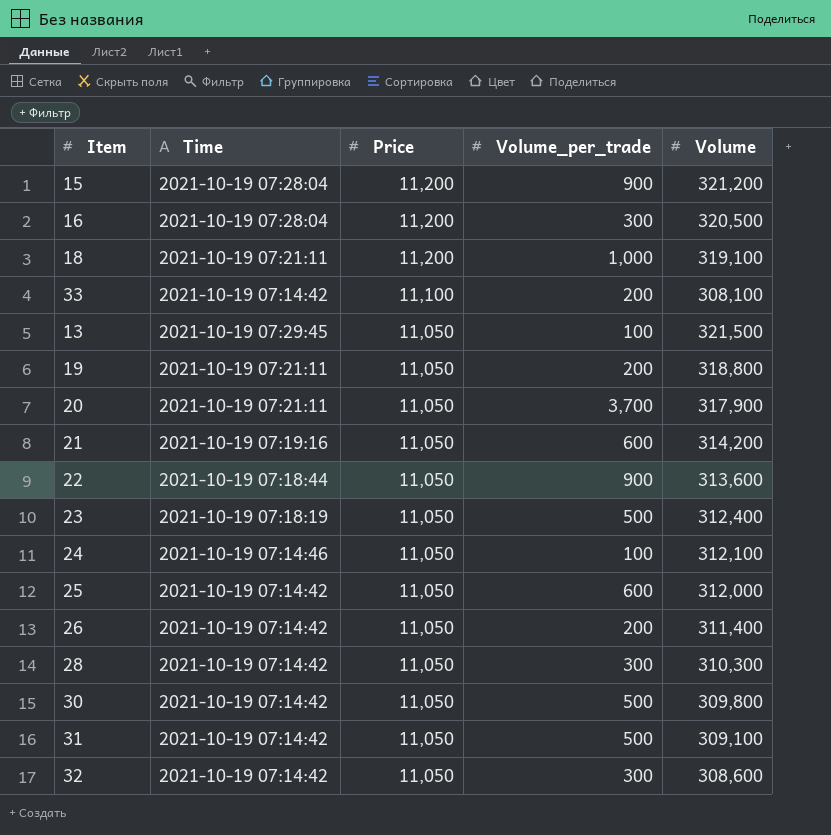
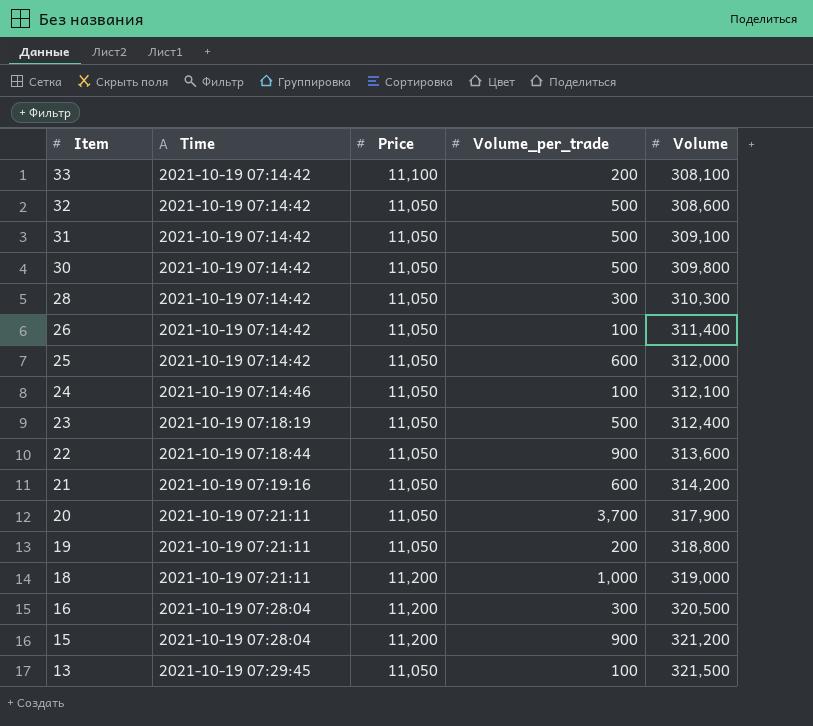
row order: Price descending -> Item descending
32 | Volume_per_trade: 300 -> 500
26 | Volume_per_trade: 200 -> 100
18 | Volume: 319,100 -> 319,000

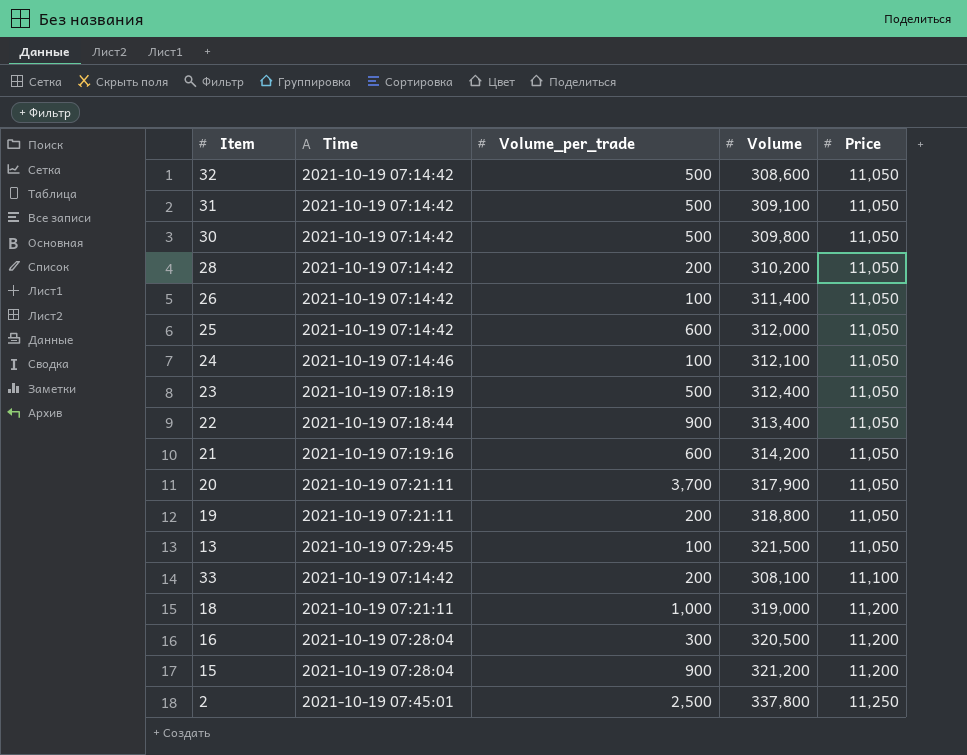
row order: Item descending -> Price ascending
column Price | position: 3 -> 5
28 | Volume_per_trade: 300 -> 200
28 | Volume: 310,300 -> 310,200
22 | Volume: 313,600 -> 313,400
row 2: none -> 2021-10-19 07:45:01 | 2,500 | 337,800 | 11,250

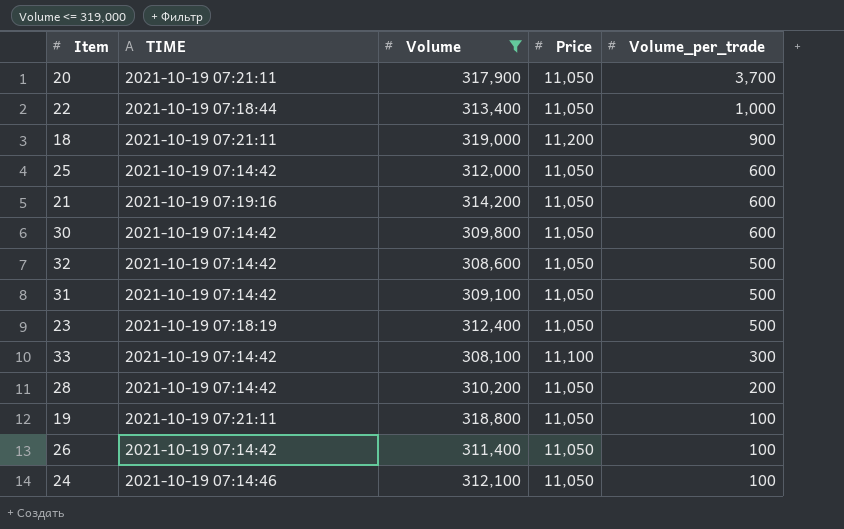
filter: none -> Volume <= 319,000
row order: Price ascending -> Volume_per_trade descending
column name: Time -> TIME
column Volume_per_trade | position: 3 -> 5
22 | Volume_per_trade: 900 -> 1,000
18 | Volume_per_trade: 1,000 -> 900
30 | Volume_per_trade: 500 -> 600
33 | Volume_per_trade: 200 -> 300
19 | Volume_per_trade: 200 -> 100

